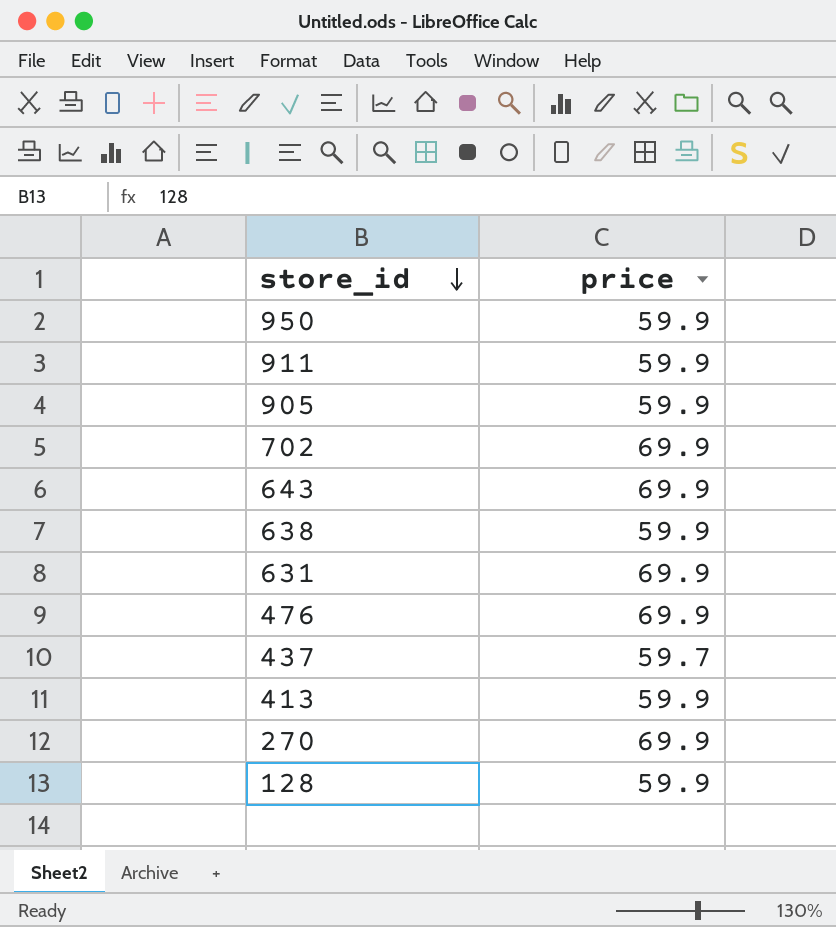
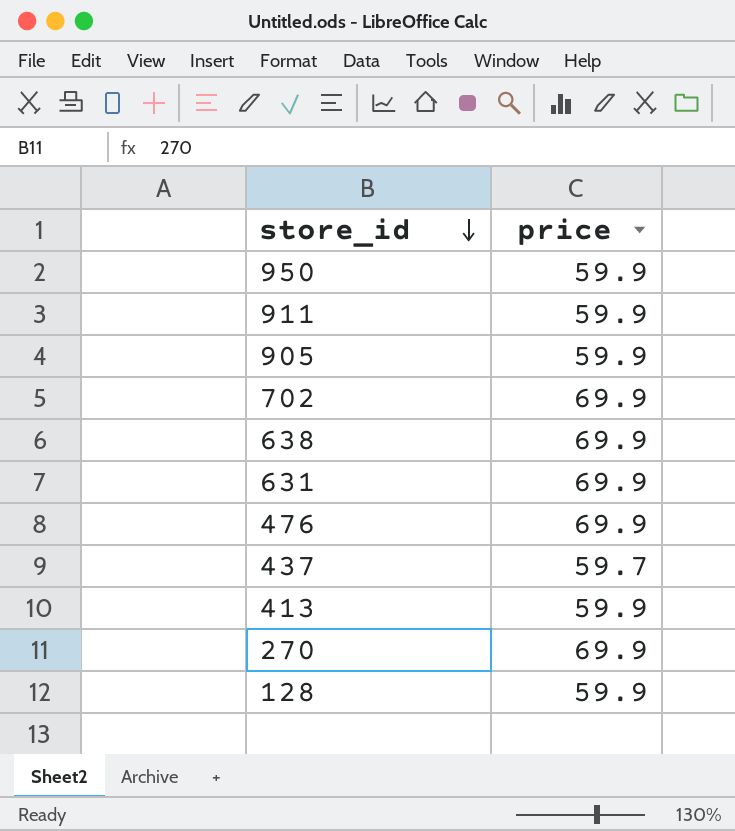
row 643: 69.9 -> none
638 | price: 59.9 -> 69.9

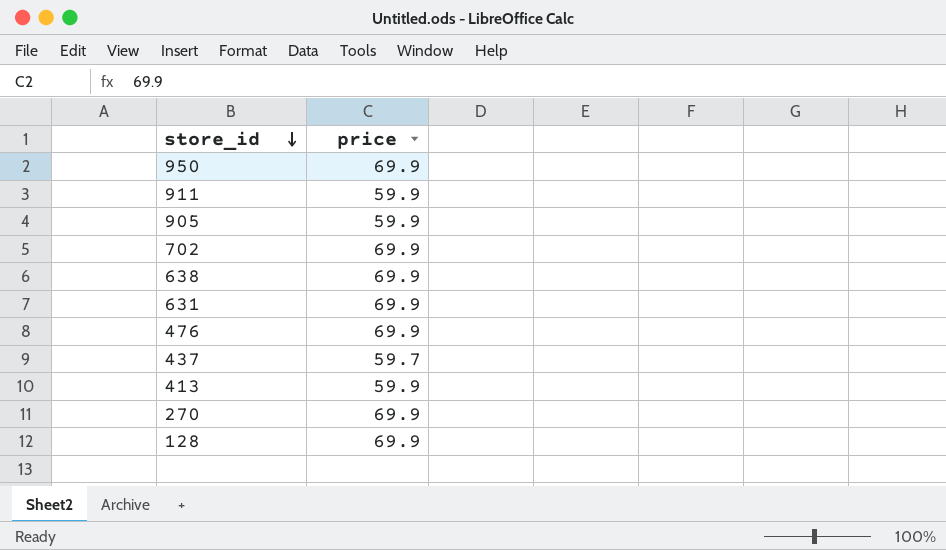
950 | price: 59.9 -> 69.9
128 | price: 59.9 -> 69.9

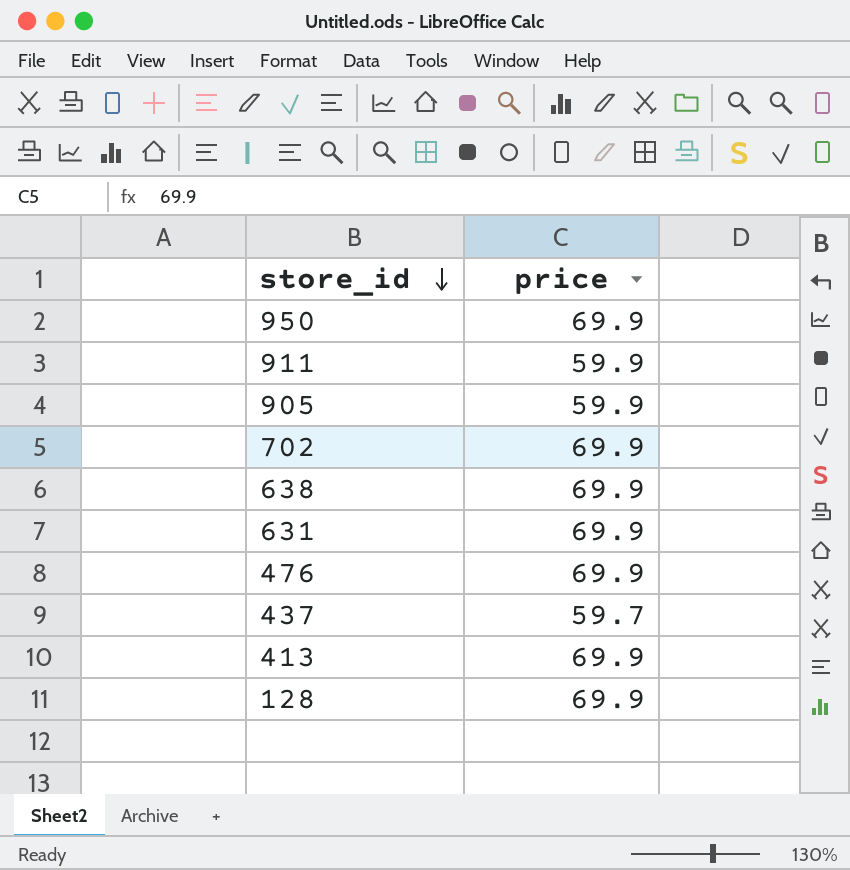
row 270: 69.9 -> none
413 | price: 59.9 -> 69.9

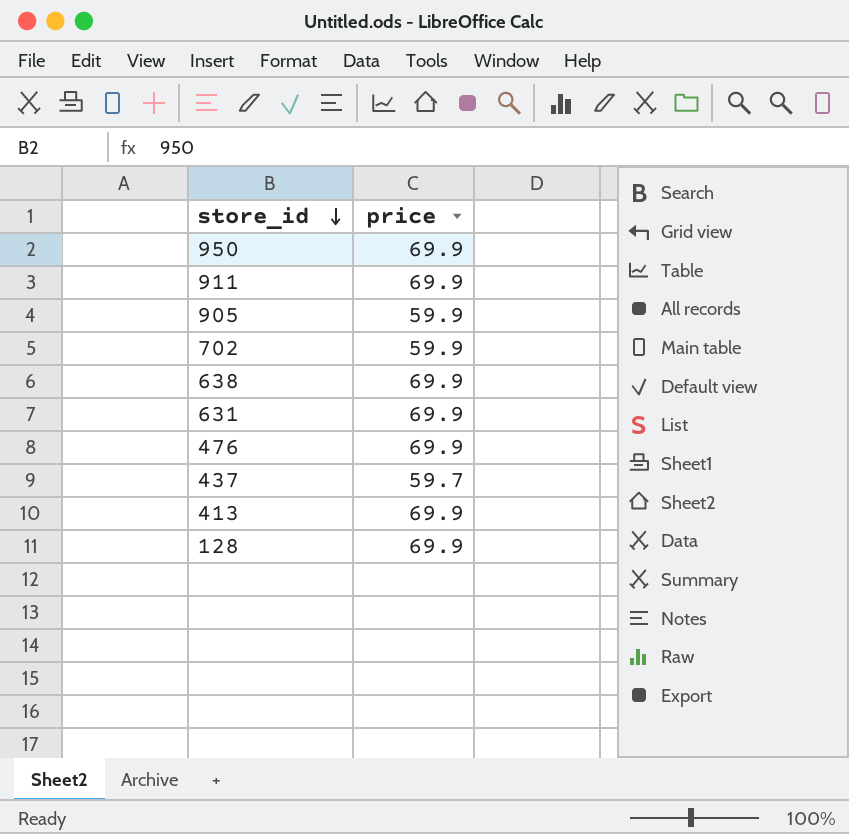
911 | price: 59.9 -> 69.9
702 | price: 69.9 -> 59.9

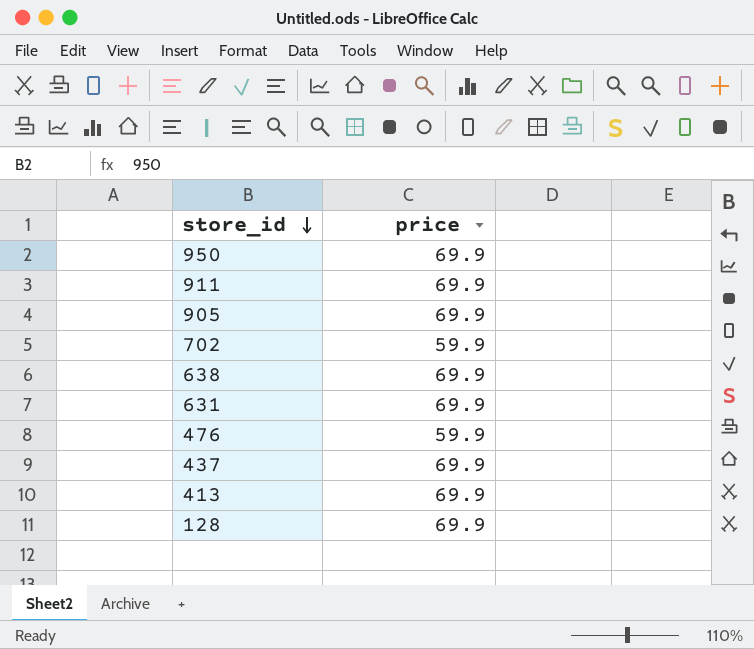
905 | price: 59.9 -> 69.9
476 | price: 69.9 -> 59.9
437 | price: 59.7 -> 69.9

